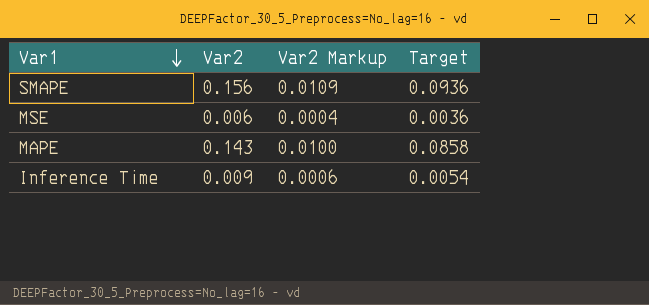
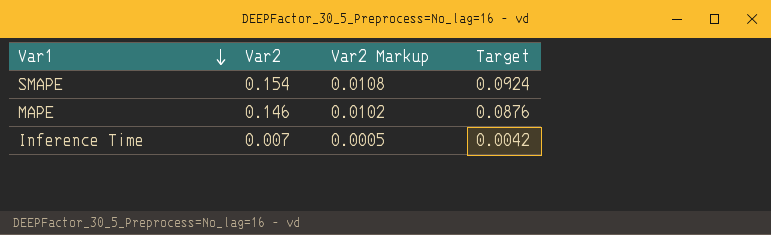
row MSE: 0.006 | 0.0004 | 0.0036 -> none
SMAPE | Var2: 0.156 -> 0.154
SMAPE | Var2 Markup: 0.0109 -> 0.0108
SMAPE | Target: 0.0936 -> 0.0924
MAPE | Var2: 0.143 -> 0.146
MAPE | Var2 Markup: 0.0100 -> 0.0102
MAPE | Target: 0.0858 -> 0.0876
Inference Time | Var2: 0.009 -> 0.007
Inference Time | Var2 Markup: 0.0006 -> 0.0005
Inference Time | Target: 0.0054 -> 0.0042

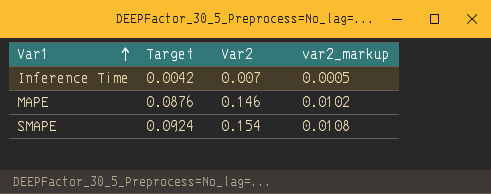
row order: Var1 descending -> Var1 ascending
column Target | position: 4 -> 2
column name: Var2 Markup -> var2_markup

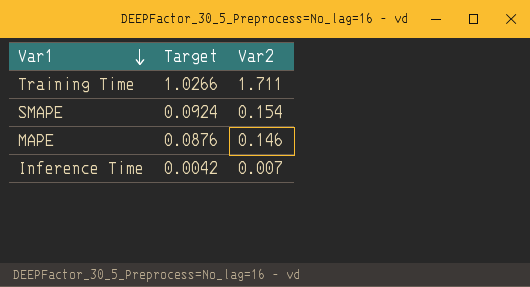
row order: Var1 ascending -> Var1 descending
column var2_markup | formula: [Var2] * 0.07 -> none
row Training Time: none -> 1.0266 | 1.711

